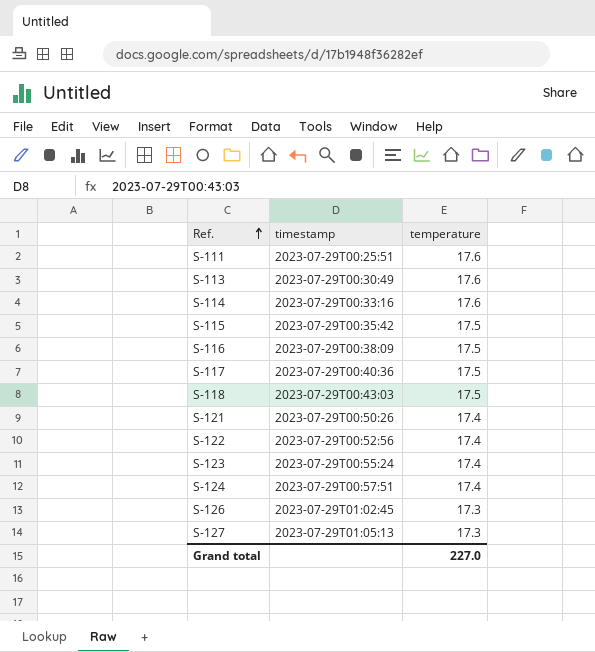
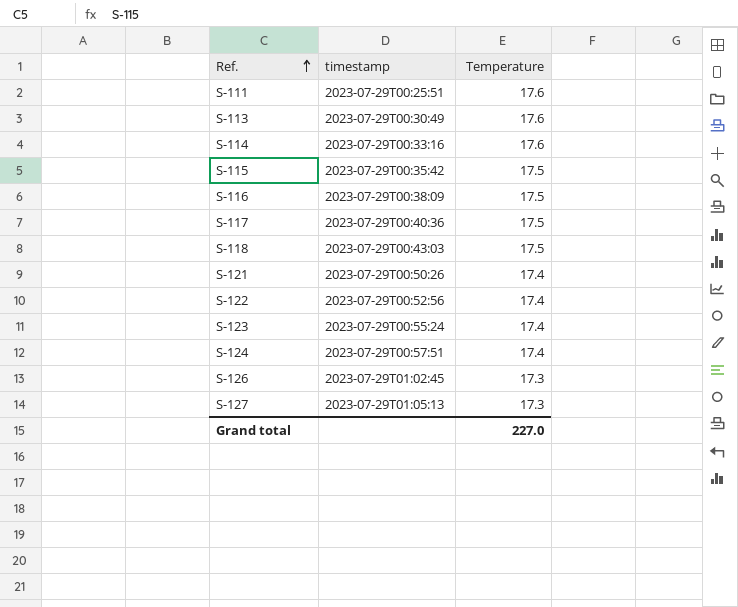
column name: temperature -> Temperature

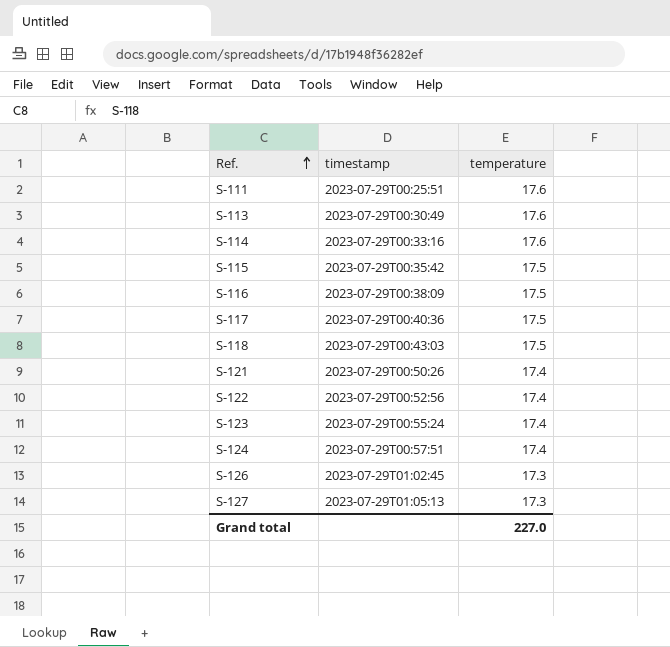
column name: Temperature -> temperature

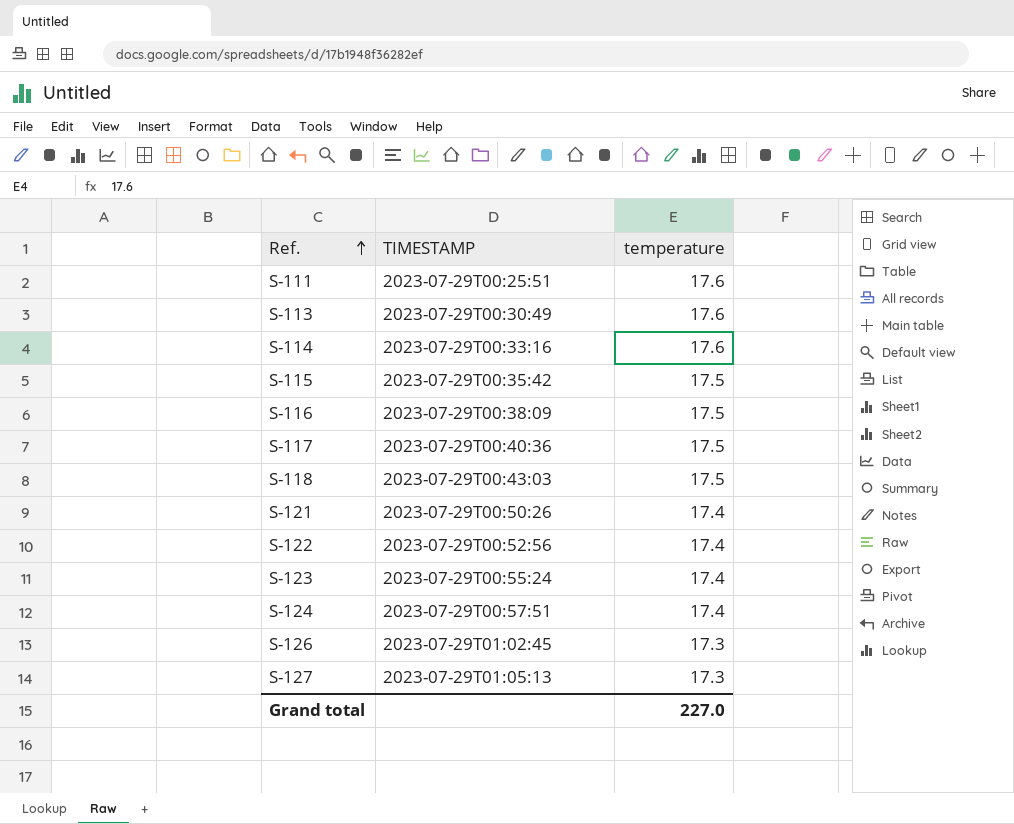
column name: timestamp -> TIMESTAMP

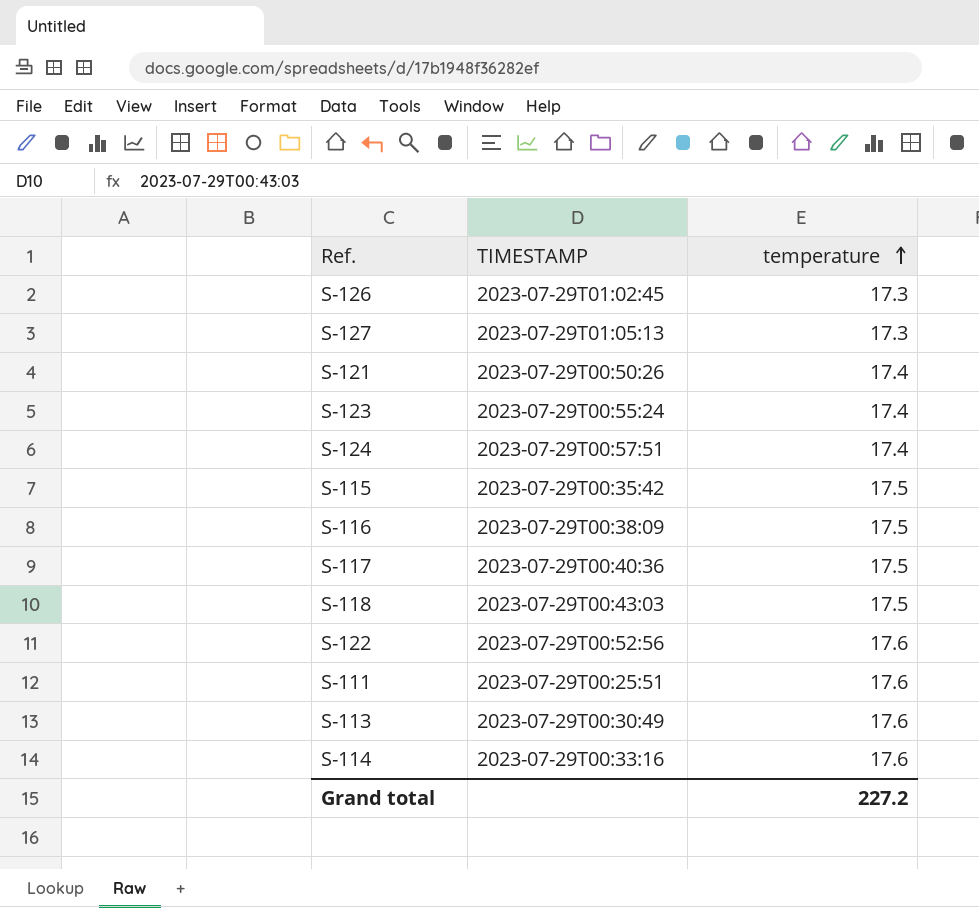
row order: Ref. ascending -> temperature ascending
S-122 | temperature: 17.4 -> 17.6
Grand total | temperature: 227.0 -> 227.2

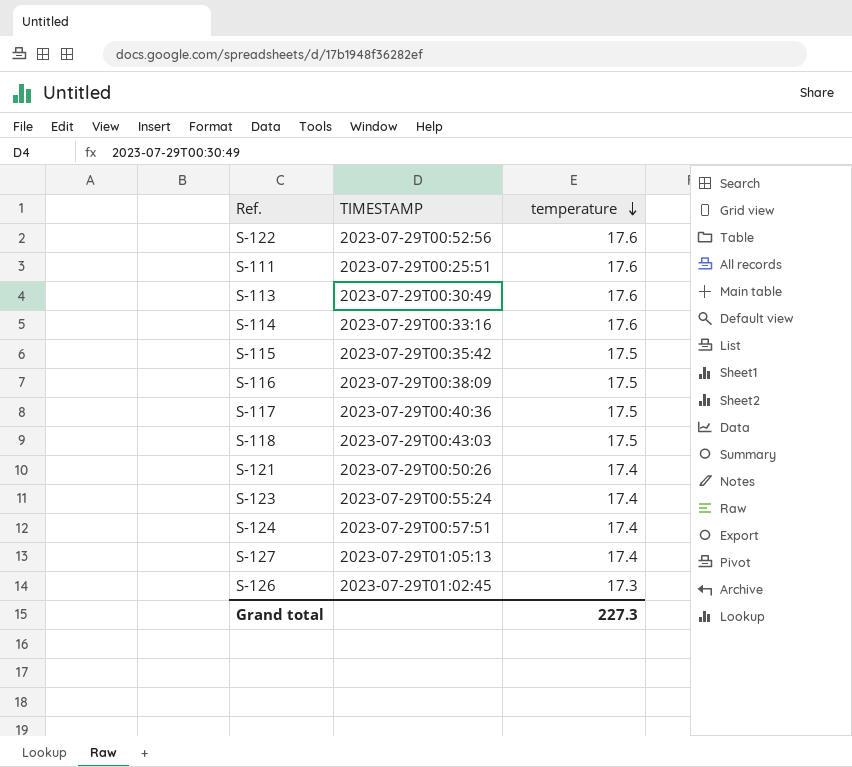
row order: temperature ascending -> temperature descending
S-127 | temperature: 17.3 -> 17.4
Grand total | temperature: 227.2 -> 227.3

